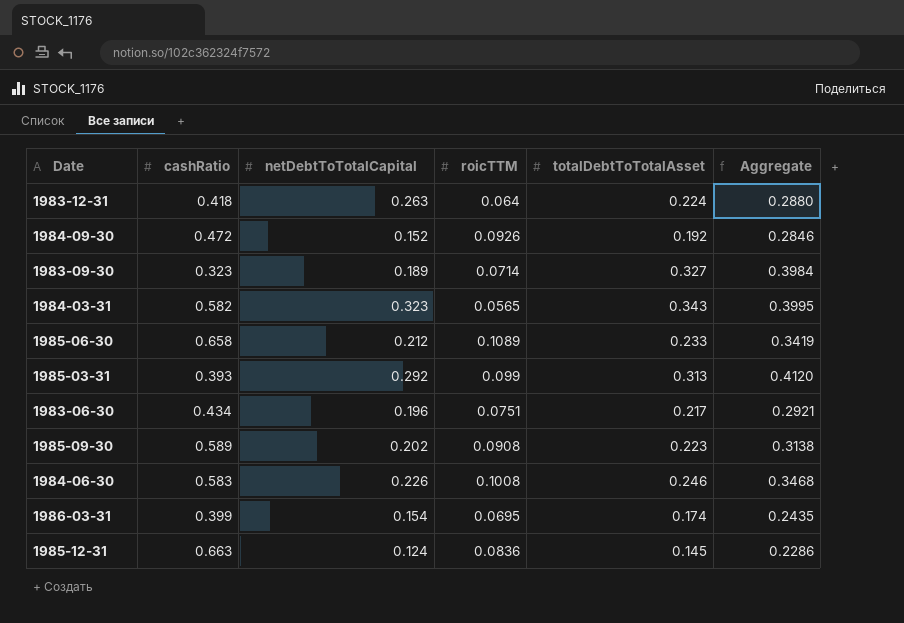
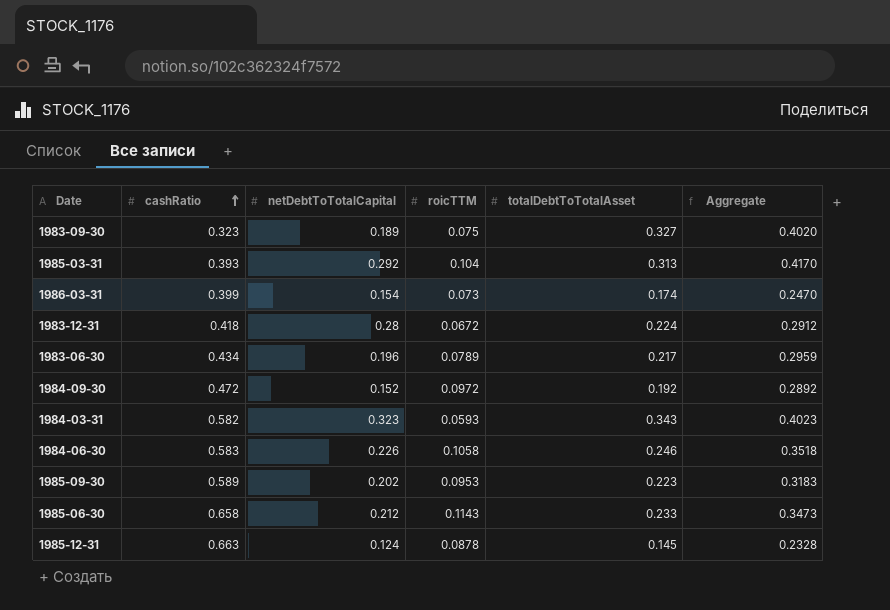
row order: none -> cashRatio ascending
1983-09-30 | roicTTM: 0.0714 -> 0.075
1983-09-30 | Aggregate: 0.3984 -> 0.4020
1985-03-31 | roicTTM: 0.099 -> 0.104
1985-03-31 | Aggregate: 0.4120 -> 0.4170
1986-03-31 | roicTTM: 0.0695 -> 0.073
1986-03-31 | Aggregate: 0.2435 -> 0.2470
1983-12-31 | netDebtToTotalCapital: 0.263 -> 0.28
1983-12-31 | roicTTM: 0.064 -> 0.0672
1983-12-31 | Aggregate: 0.2880 -> 0.2912
1983-06-30 | roicTTM: 0.0751 -> 0.0789
1983-06-30 | Aggregate: 0.2921 -> 0.2959
1984-09-30 | roicTTM: 0.0926 -> 0.0972
1984-09-30 | Aggregate: 0.2846 -> 0.2892
1984-03-31 | roicTTM: 0.0565 -> 0.0593
1984-03-31 | Aggregate: 0.3995 -> 0.4023
1984-06-30 | roicTTM: 0.1008 -> 0.1058
1984-06-30 | Aggregate: 0.3468 -> 0.3518
1985-09-30 | roicTTM: 0.0908 -> 0.0953
1985-09-30 | Aggregate: 0.3138 -> 0.3183
1985-06-30 | roicTTM: 0.1089 -> 0.1143
1985-06-30 | Aggregate: 0.3419 -> 0.3473
1985-12-31 | roicTTM: 0.0836 -> 0.0878
1985-12-31 | Aggregate: 0.2286 -> 0.2328

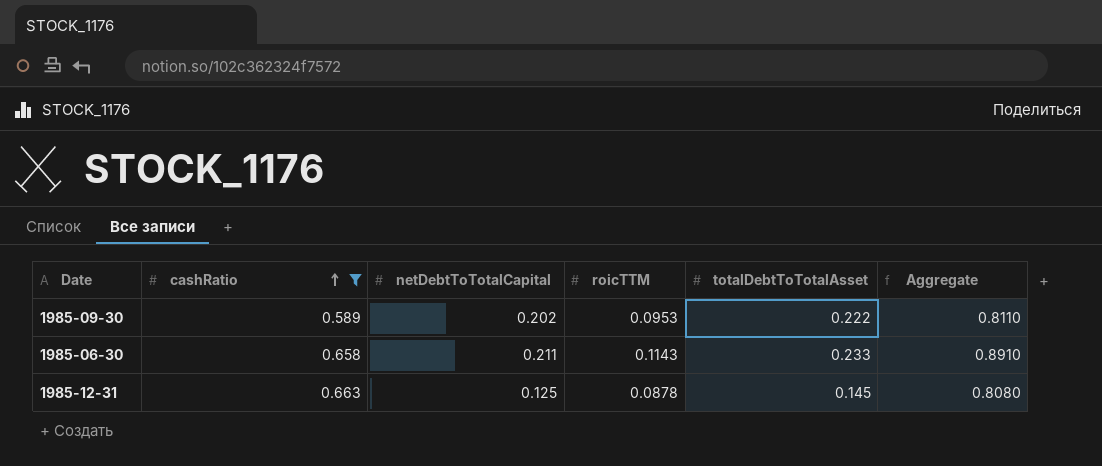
filter: none -> cashRatio >= 0.589
column Aggregate | formula: [roicTTM] + [totalDebtToTotalAsset] -> [cashRatio] + [totalDebtToTotalAsset]
1985-09-30 | totalDebtToTotalAsset: 0.223 -> 0.222
1985-06-30 | netDebtToTotalCapital: 0.212 -> 0.211
1985-12-31 | netDebtToTotalCapital: 0.124 -> 0.125

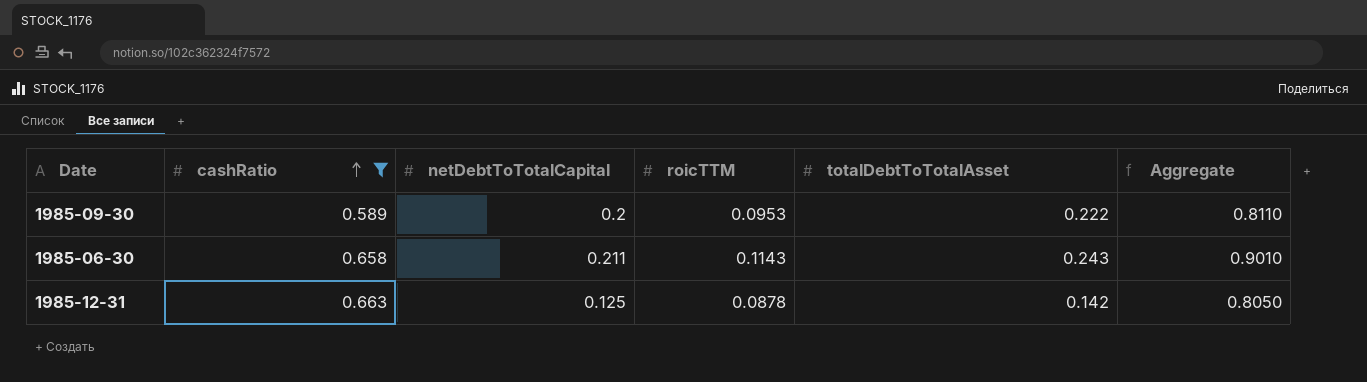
1985-09-30 | netDebtToTotalCapital: 0.202 -> 0.2
1985-06-30 | totalDebtToTotalAsset: 0.233 -> 0.243
1985-06-30 | Aggregate: 0.8910 -> 0.9010
1985-12-31 | totalDebtToTotalAsset: 0.145 -> 0.142
1985-12-31 | Aggregate: 0.8080 -> 0.8050

